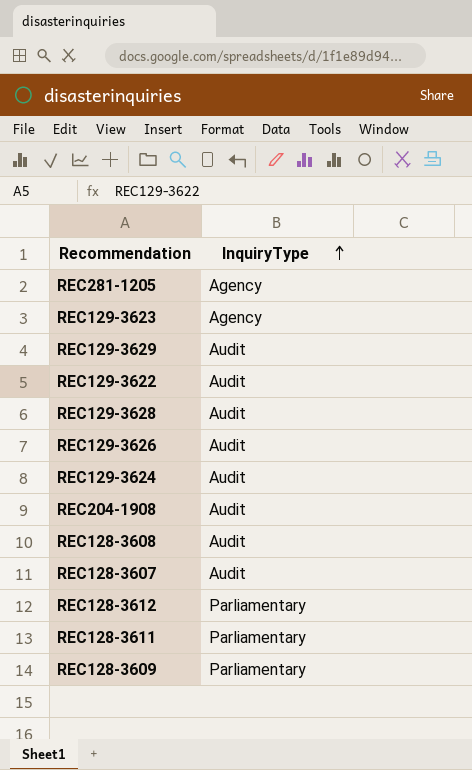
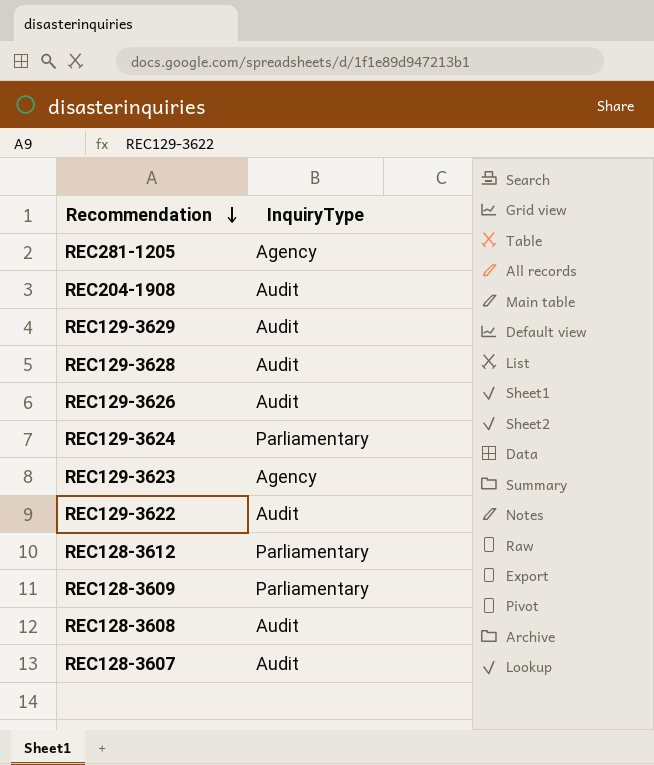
row order: InquiryType ascending -> Recommendation descending
row REC128-3611: Parliamentary -> none
REC129-3624 | InquiryType: Audit -> Parliamentary

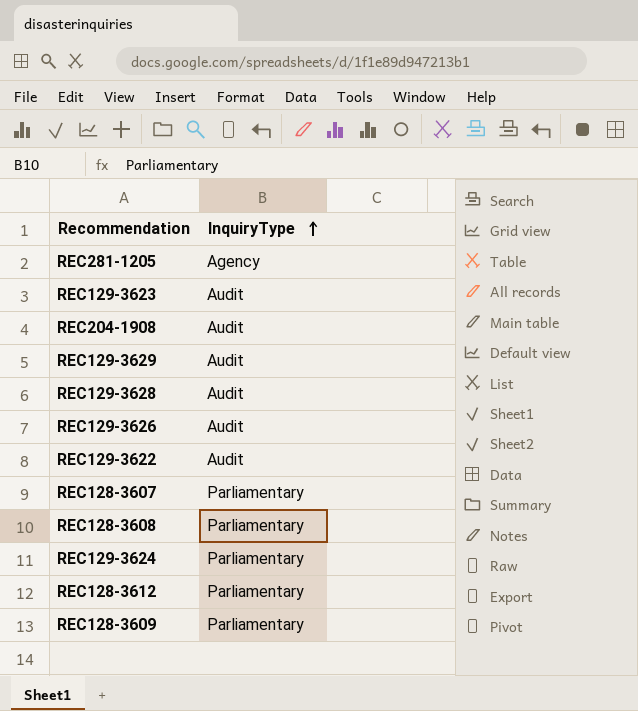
row order: Recommendation descending -> InquiryType ascending
REC129-3623 | InquiryType: Agency -> Audit
REC128-3607 | InquiryType: Audit -> Parliamentary
REC128-3608 | InquiryType: Audit -> Parliamentary

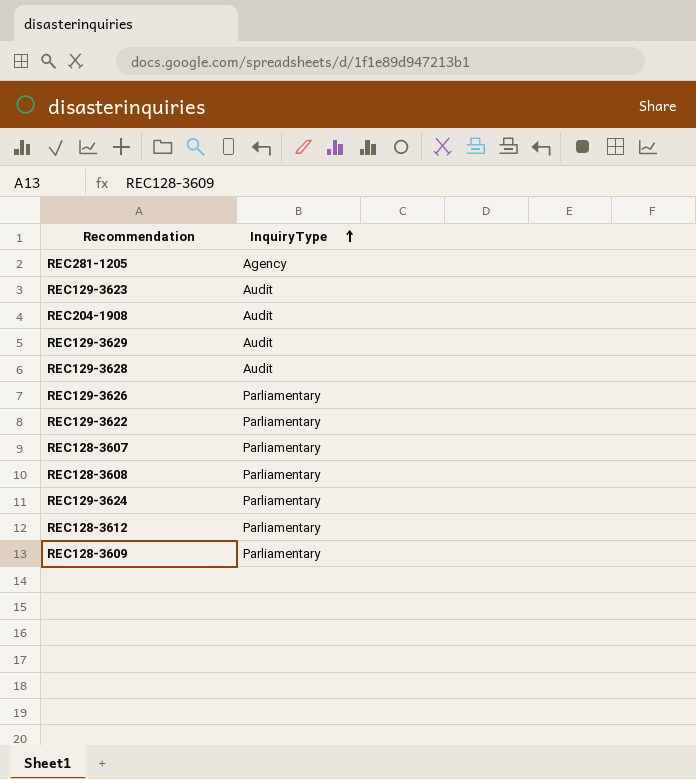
REC129-3626 | InquiryType: Audit -> Parliamentary
REC129-3622 | InquiryType: Audit -> Parliamentary

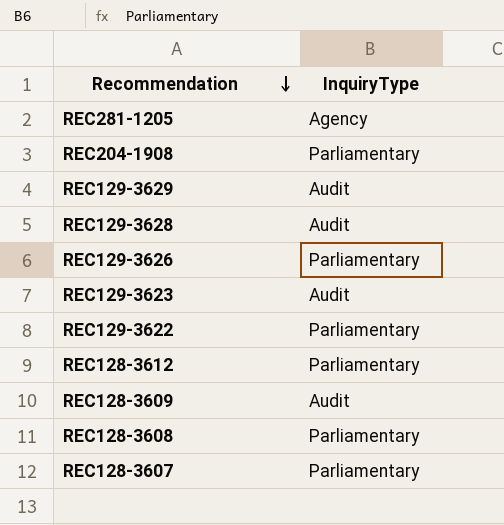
row order: InquiryType ascending -> Recommendation descending
row REC129-3624: Parliamentary -> none
REC204-1908 | InquiryType: Audit -> Parliamentary
REC128-3609 | InquiryType: Parliamentary -> Audit

